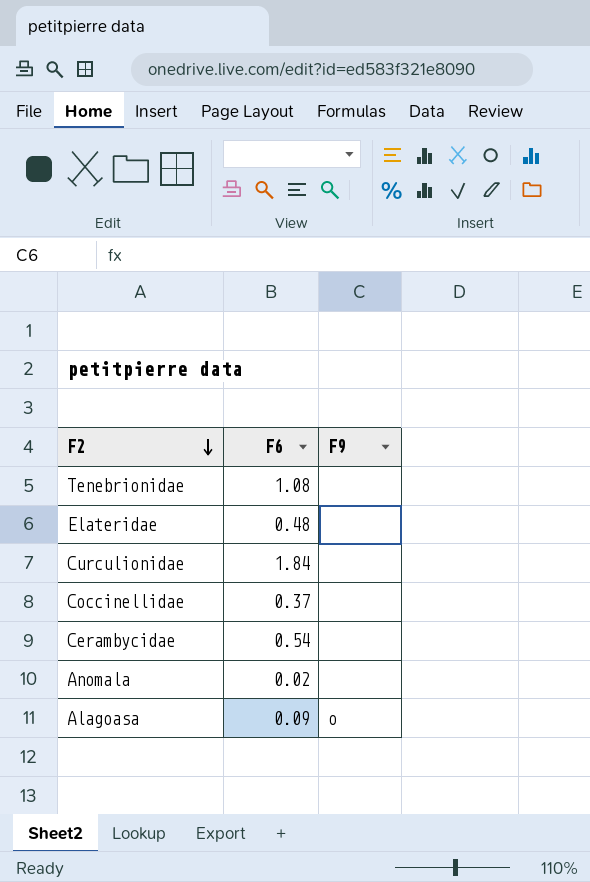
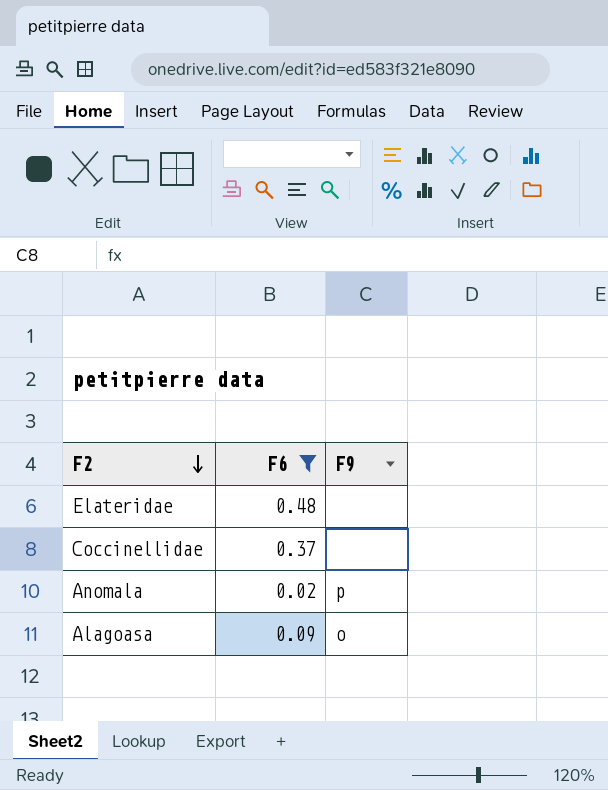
filter: none -> F6 <= 0.48
Anomala | F9: none -> p

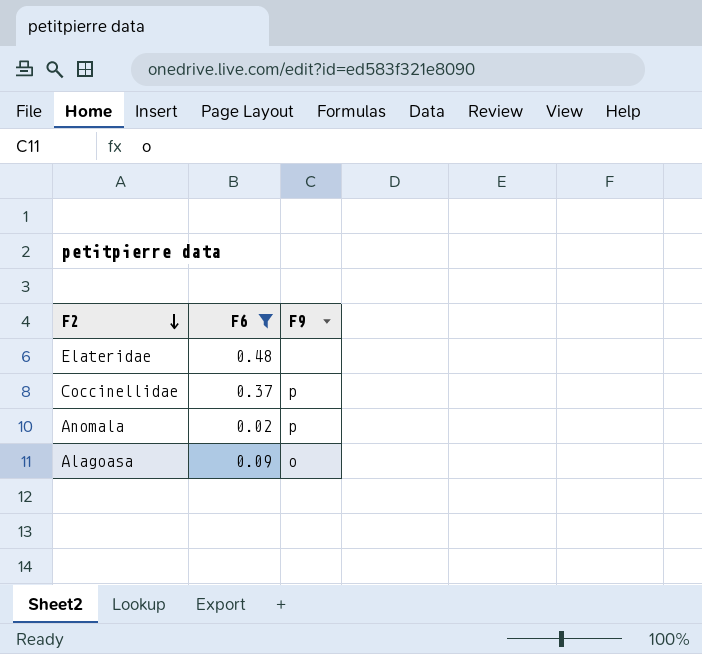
Coccinellidae | F9: none -> p

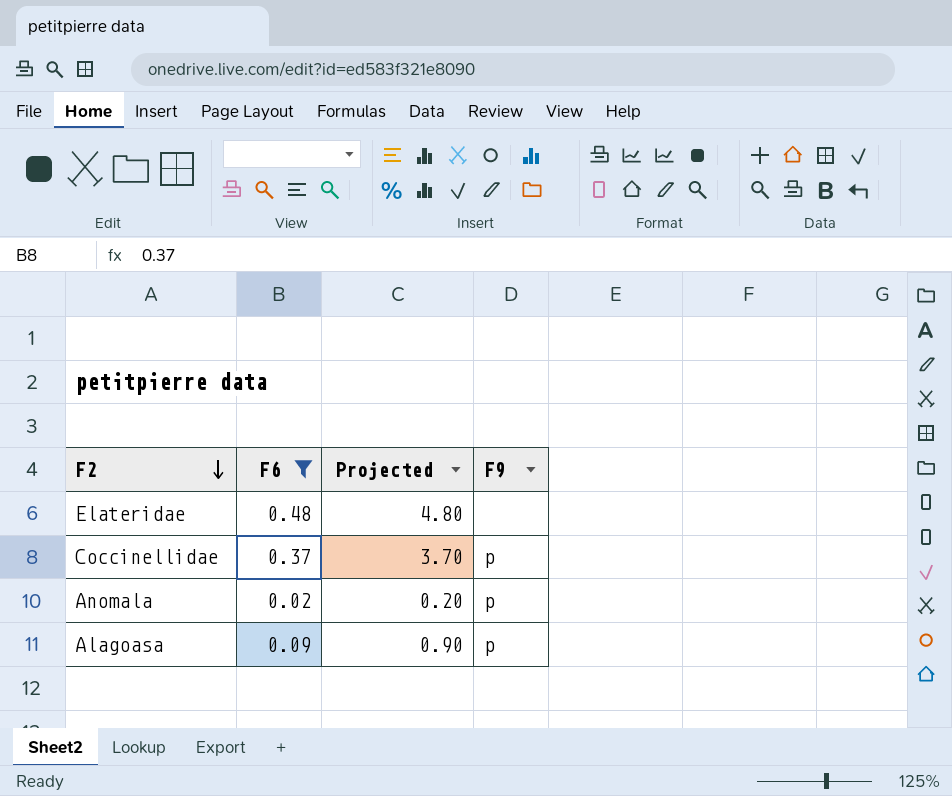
column Projected | formula: none -> [F6] * 10
Alagoasa | F9: o -> p

